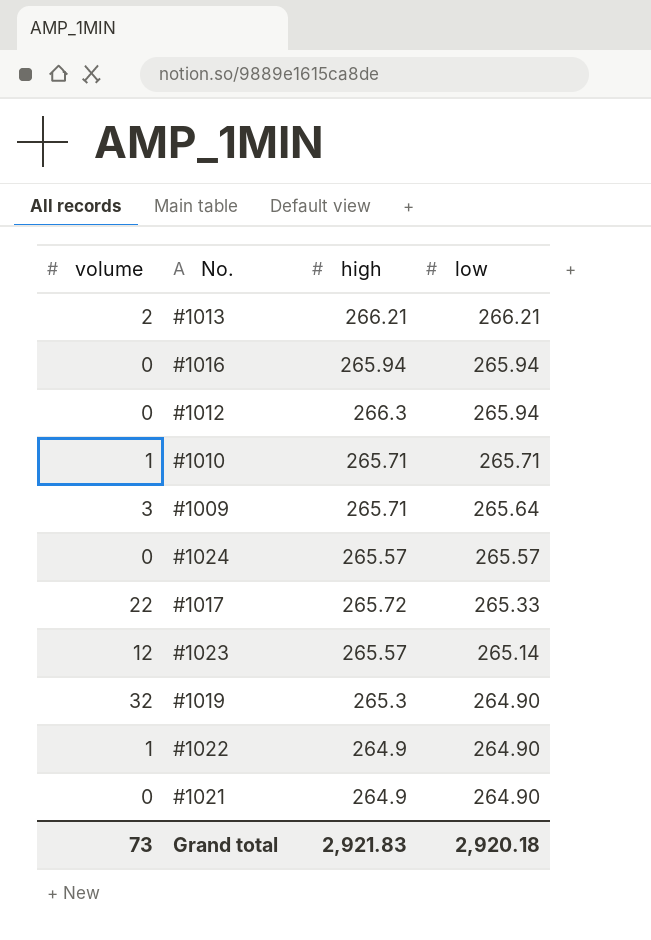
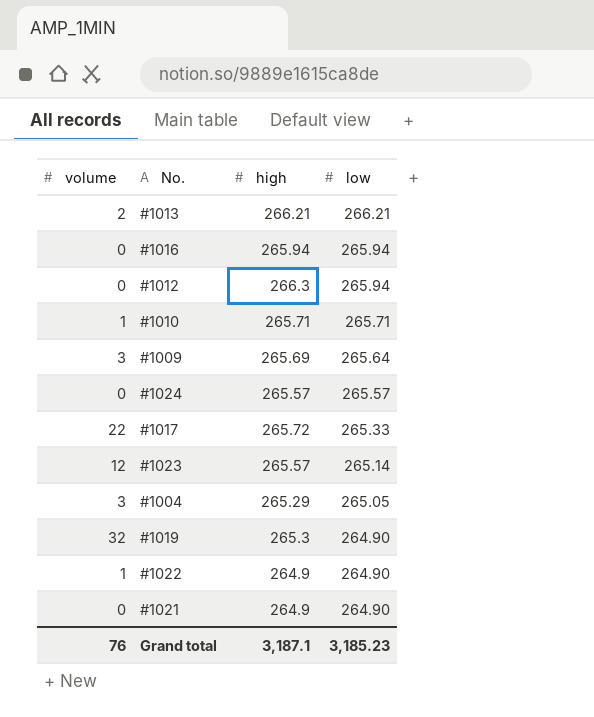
#1009 | high: 265.71 -> 265.69
row #1004: none -> 3 | 265.29 | 265.05
Grand total | volume: 73 -> 76
Grand total | high: 2,921.83 -> 3,187.1
Grand total | low: 2,920.18 -> 3,185.23

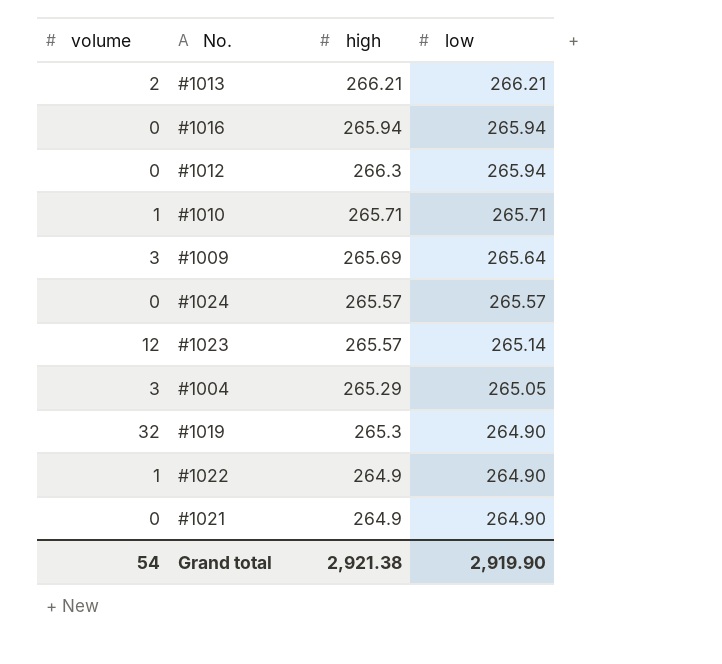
row #1017: 22 | 265.72 | 265.33 -> none
Grand total | volume: 76 -> 54
Grand total | high: 3,187.1 -> 2,921.38
Grand total | low: 3,185.23 -> 2,919.90

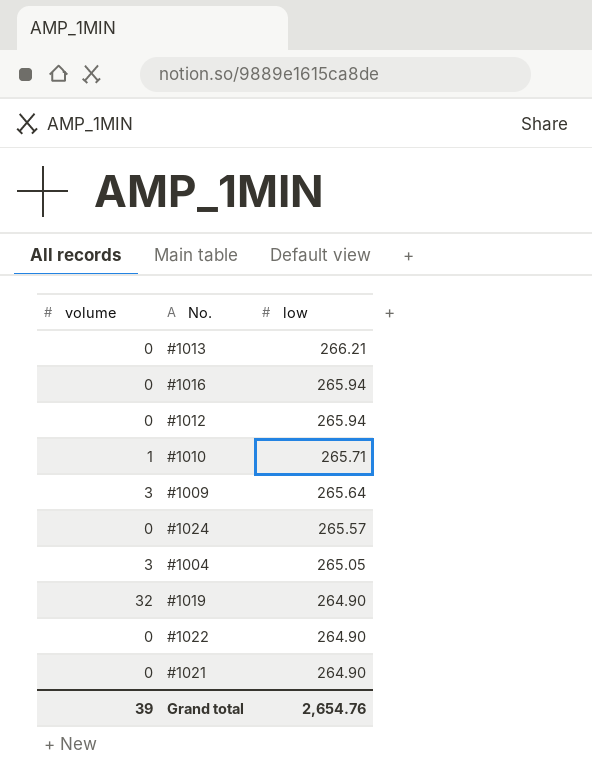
column high | position: 3 -> none
row #1023: 12 | 265.57 | 265.14 -> none
#1013 | volume: 2 -> 0
#1022 | volume: 1 -> 0
Grand total | volume: 54 -> 39
Grand total | low: 2,919.90 -> 2,654.76

